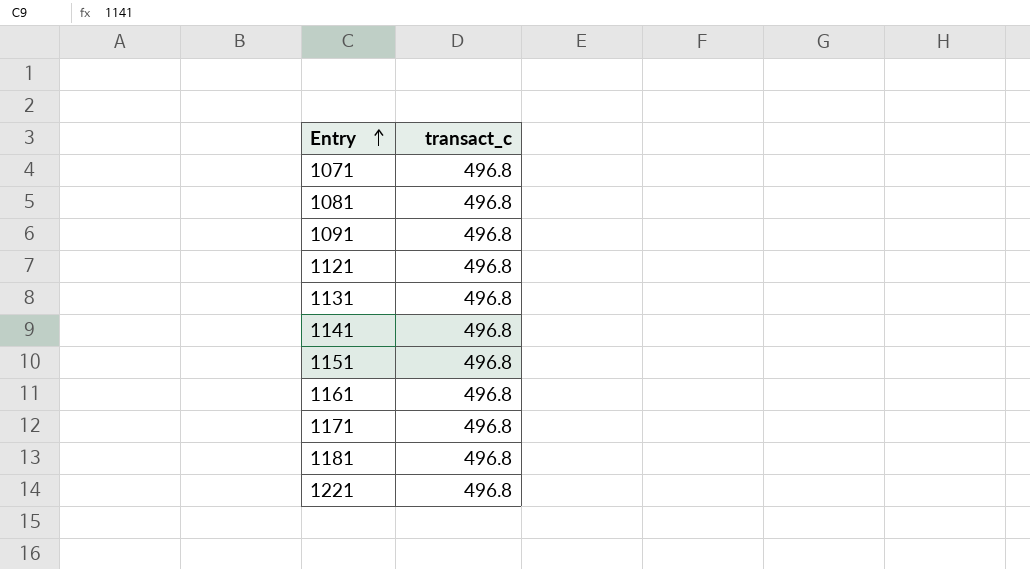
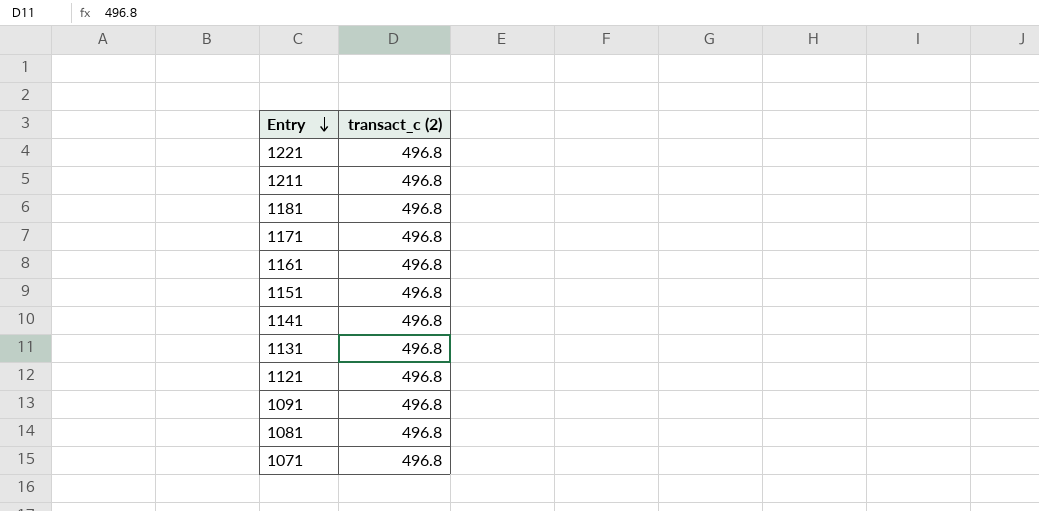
row order: Entry ascending -> Entry descending
column name: transact_c -> transact_c (2)
row 1211: none -> 496.8

